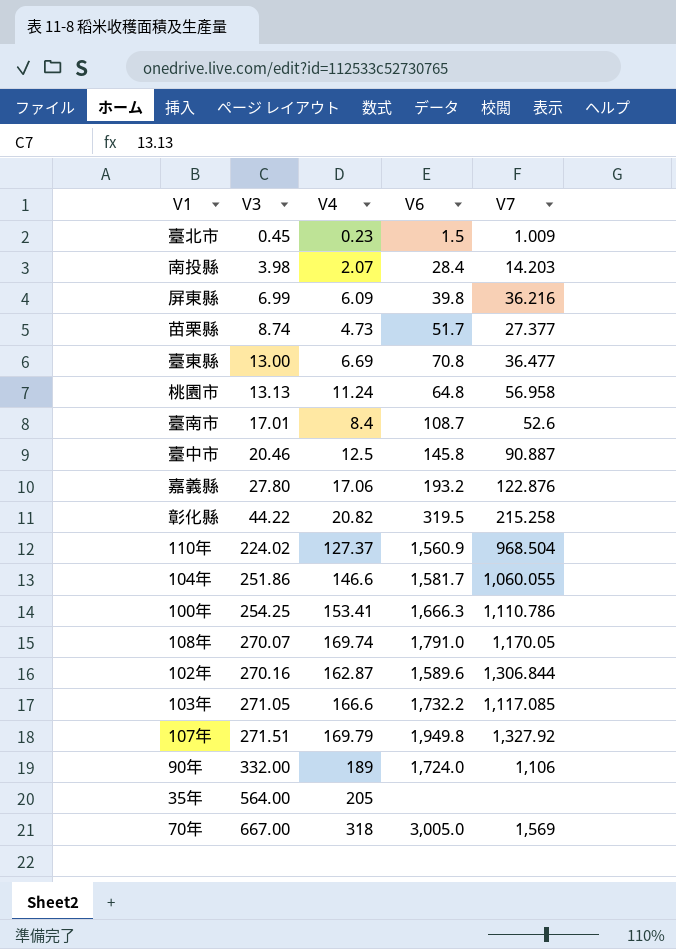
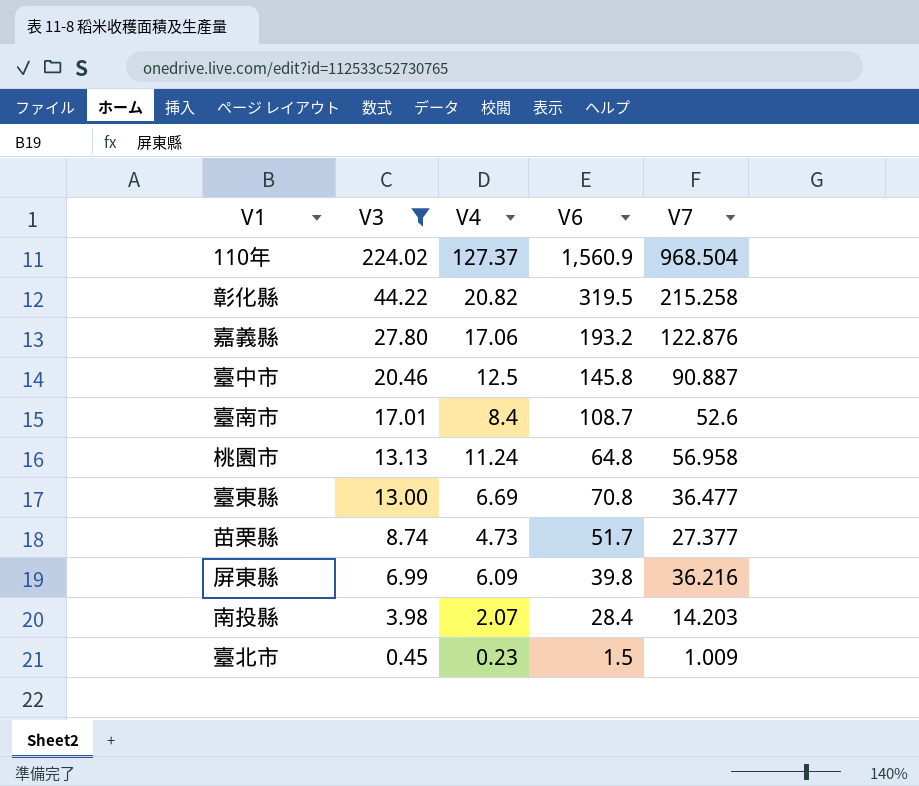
filter: none -> V3 <= 224.02
row order: V3 ascending -> V3 descending

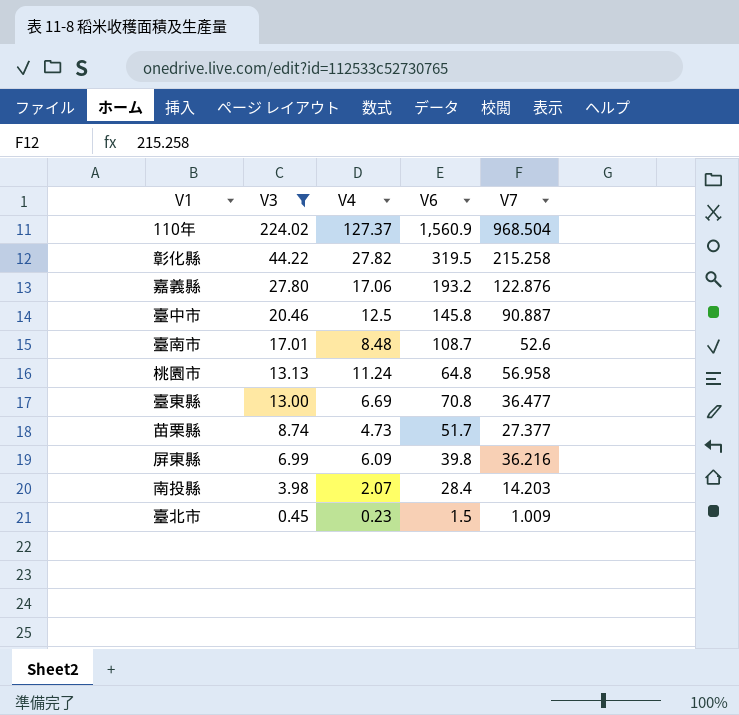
彰化縣 | V4: 20.82 -> 27.82
臺南市 | V4: 8.4 -> 8.48

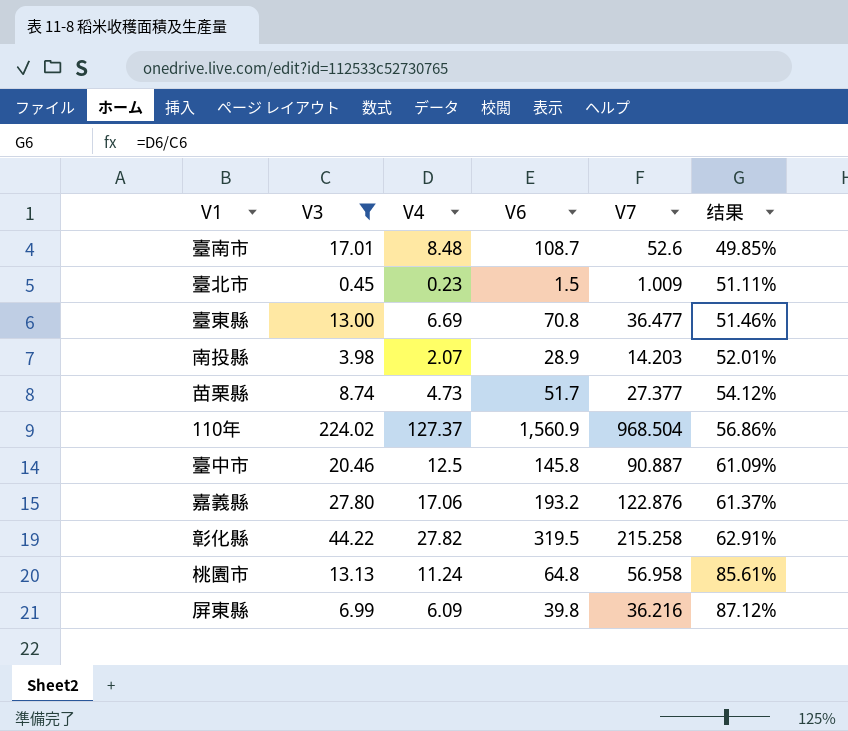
row order: V3 descending -> 结果 ascending
column 结果 | formula: none -> [V4] / [V3]
南投縣 | V6: 28.4 -> 28.9

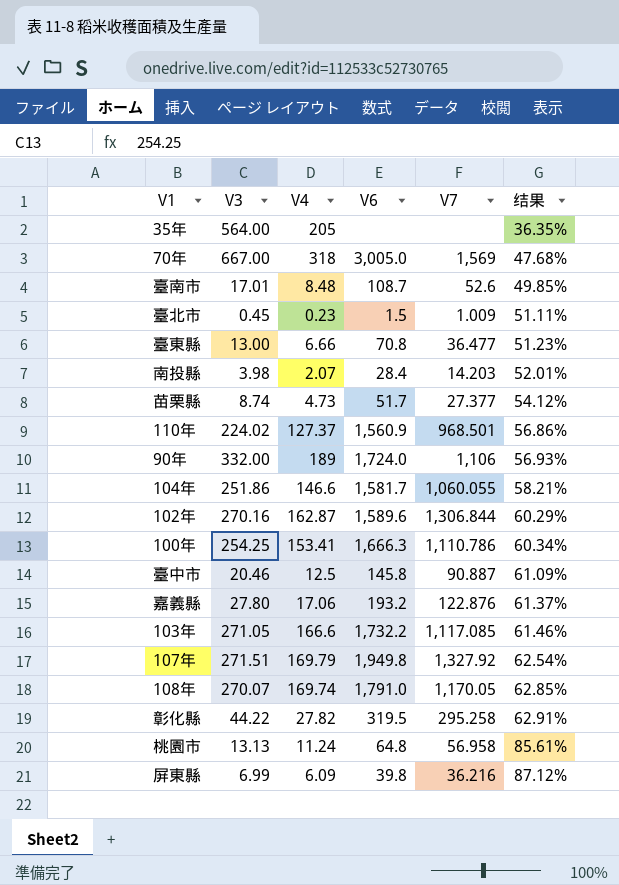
filter: V3 <= 224.02 -> none
臺東縣 | V4: 6.69 -> 6.66
臺東縣 | 结果: 51.46% -> 51.23%
南投縣 | V6: 28.9 -> 28.4
110年 | V7: 968.504 -> 968.501
彰化縣 | V7: 215.258 -> 295.258

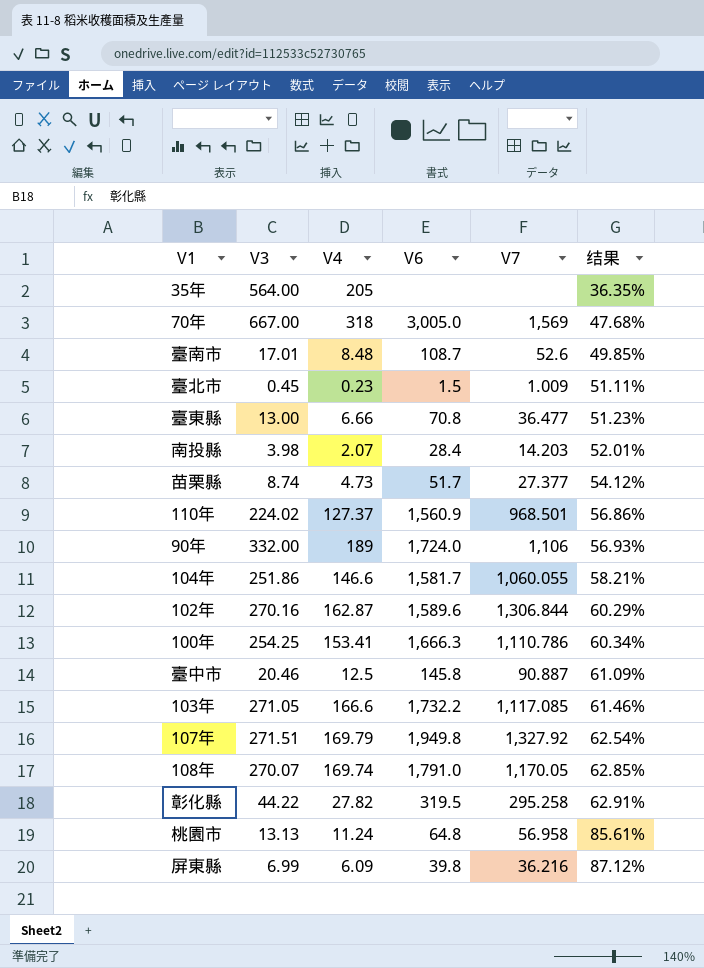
row 嘉義縣: 27.80 | 17.06 | 193.2 | 122.876 | 61.37% -> none

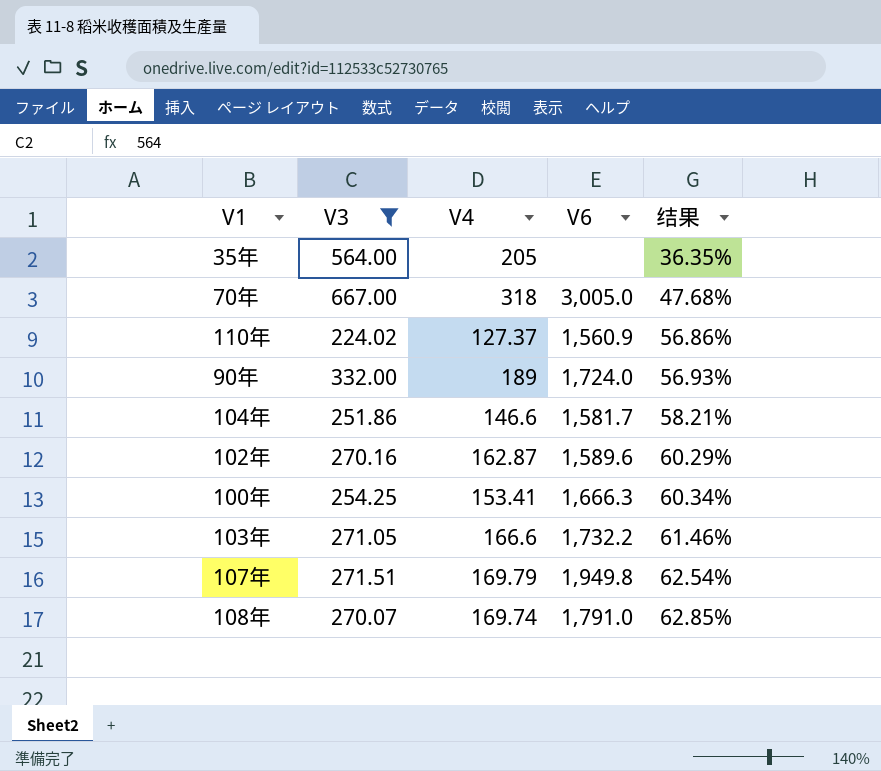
filter: none -> V3 >= 224.02
column V7 | position: 5 -> none

